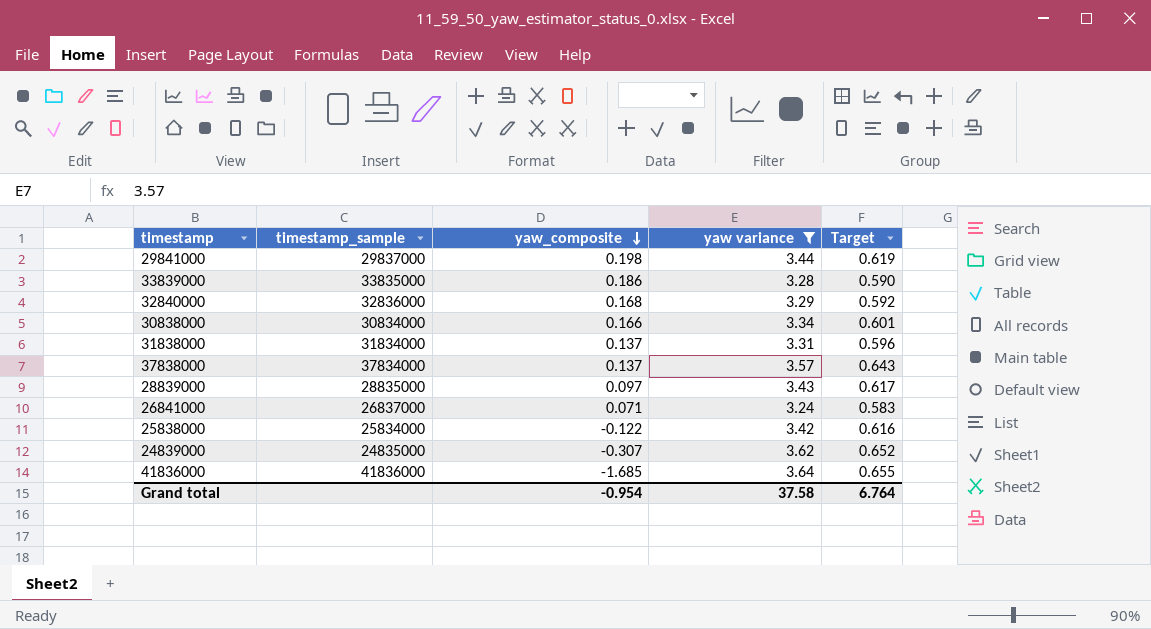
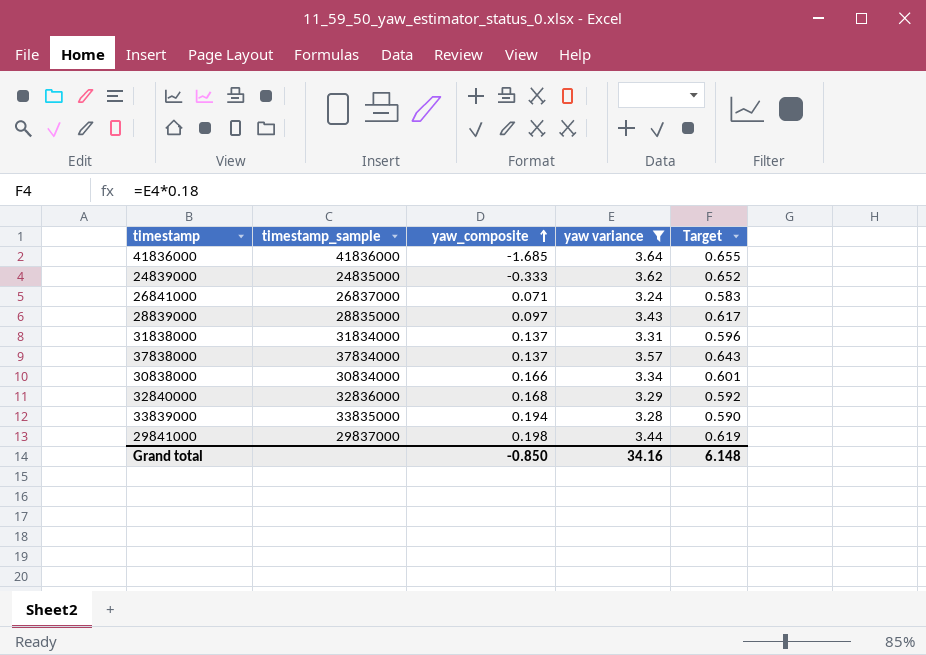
row order: yaw_composite descending -> yaw_composite ascending
row 25838000: 25834000 | -0.122 | 3.42 | 0.616 -> none
24839000 | yaw_composite: -0.307 -> -0.333
33839000 | yaw_composite: 0.186 -> 0.194
Grand total | yaw_composite: -0.954 -> -0.850
Grand total | yaw variance: 37.58 -> 34.16
Grand total | Target: 6.764 -> 6.148

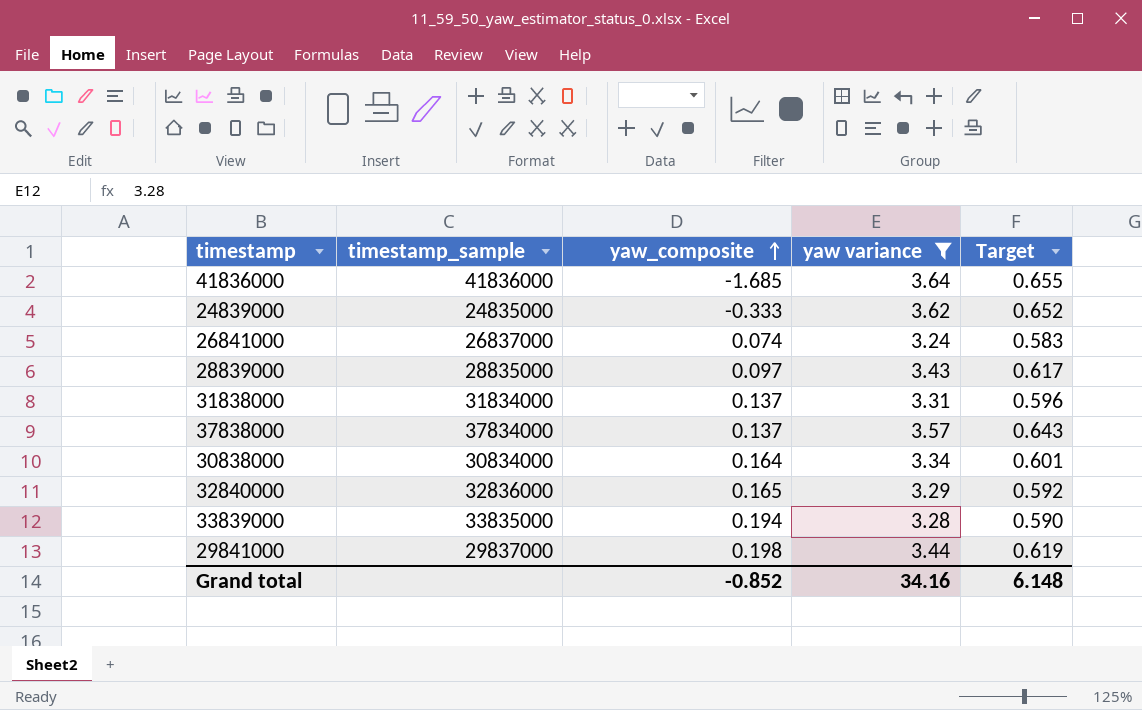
26841000 | yaw_composite: 0.071 -> 0.074
30838000 | yaw_composite: 0.166 -> 0.164
32840000 | yaw_composite: 0.168 -> 0.165
Grand total | yaw_composite: -0.850 -> -0.852

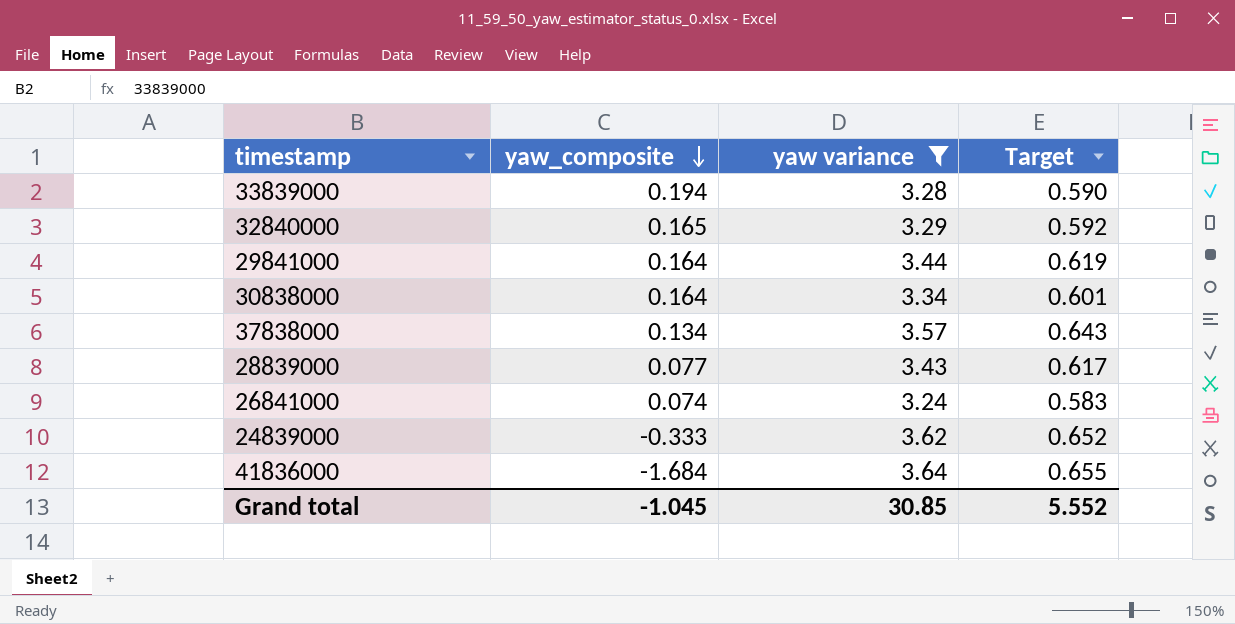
row order: yaw_composite ascending -> yaw_composite descending
column timestamp_sample | position: 2 -> none
row 31838000: 31834000 | 0.137 | 3.31 | 0.596 -> none
29841000 | yaw_composite: 0.198 -> 0.164
37838000 | yaw_composite: 0.137 -> 0.134
28839000 | yaw_composite: 0.097 -> 0.077
41836000 | yaw_composite: -1.685 -> -1.684
Grand total | yaw_composite: -0.852 -> -1.045
Grand total | yaw variance: 34.16 -> 30.85
Grand total | Target: 6.148 -> 5.552

